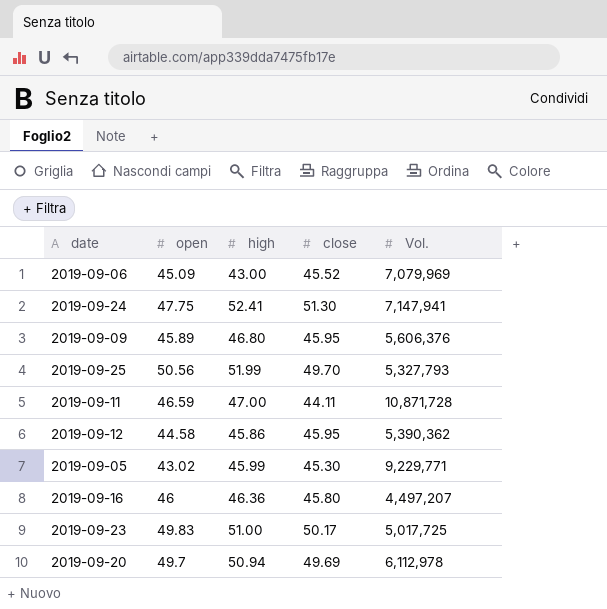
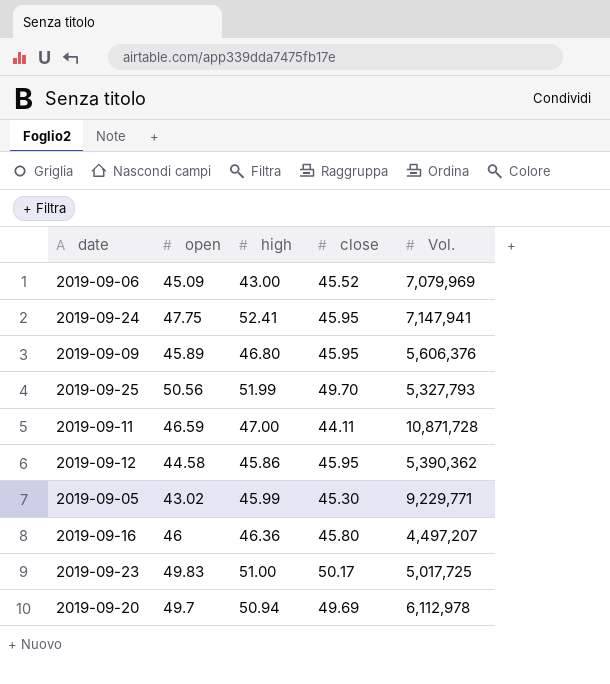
2019-09-24 | close: 51.30 -> 45.95

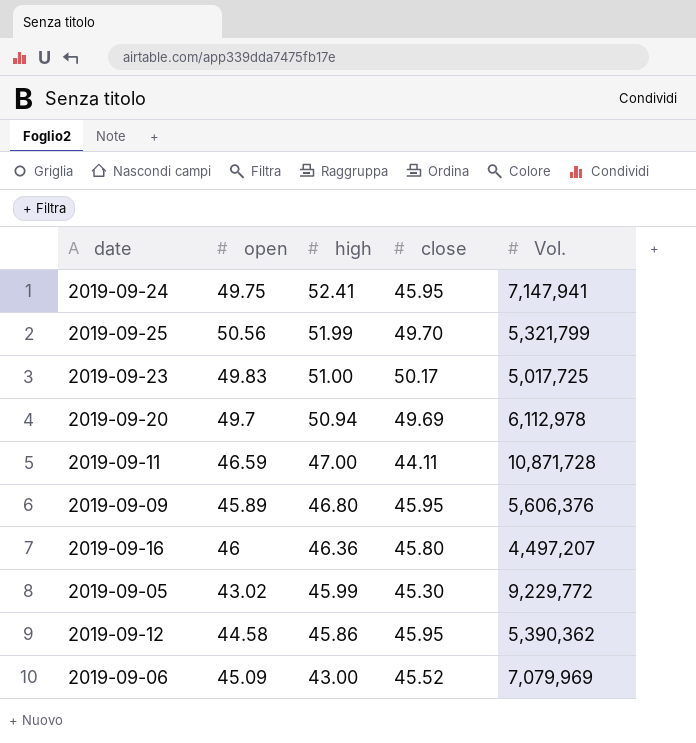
row order: none -> high descending
2019-09-24 | open: 47.75 -> 49.75
2019-09-25 | Vol.: 5,327,793 -> 5,321,799
2019-09-05 | Vol.: 9,229,771 -> 9,229,772

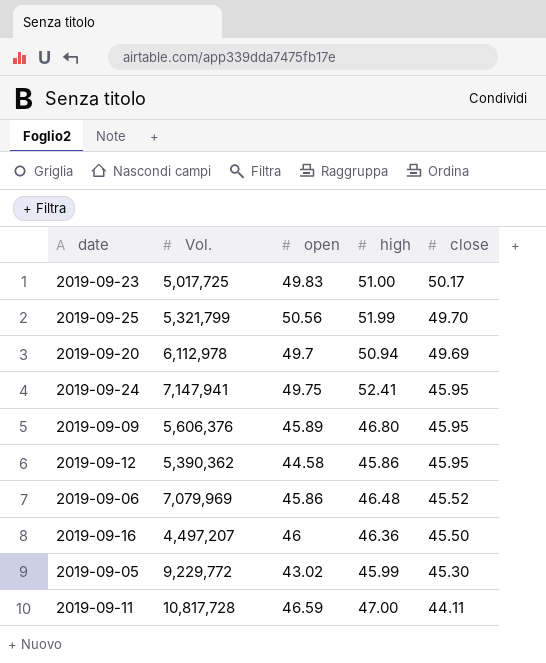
row order: high descending -> close descending
column Vol. | position: 5 -> 2
2019-09-06 | open: 45.09 -> 45.86
2019-09-06 | high: 43.00 -> 46.48
2019-09-16 | close: 45.80 -> 45.50
2019-09-11 | Vol.: 10,871,728 -> 10,817,728

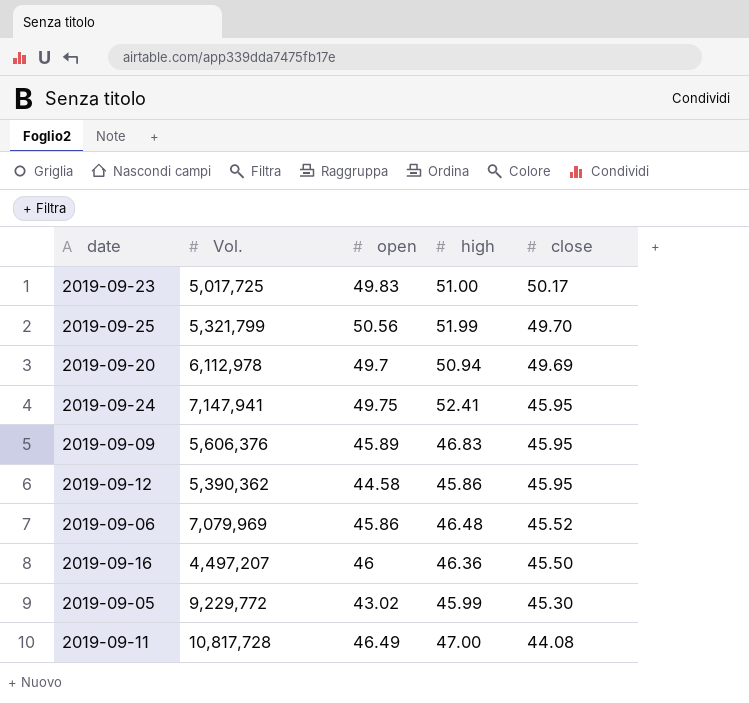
2019-09-09 | high: 46.80 -> 46.83
2019-09-11 | open: 46.59 -> 46.49
2019-09-11 | close: 44.11 -> 44.08

